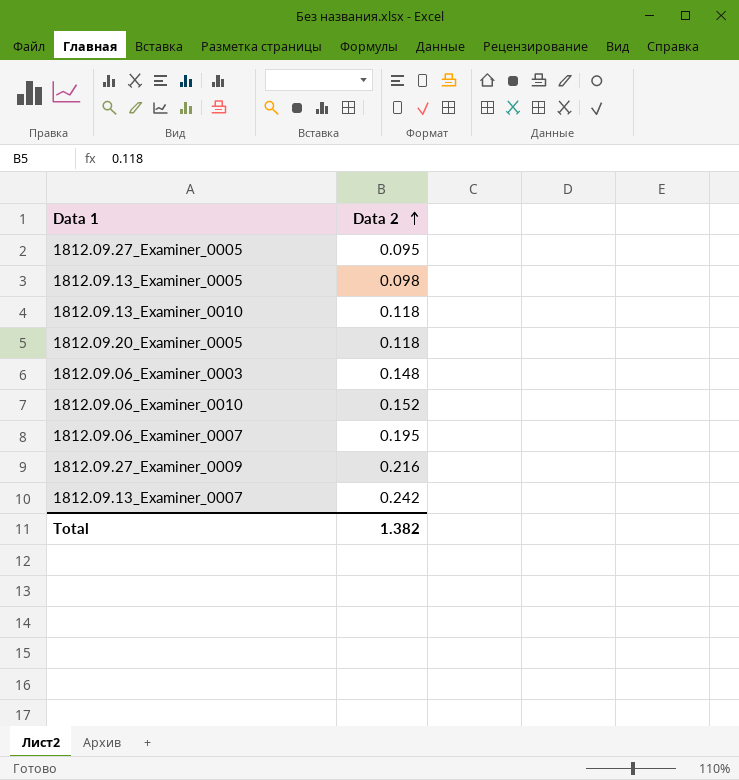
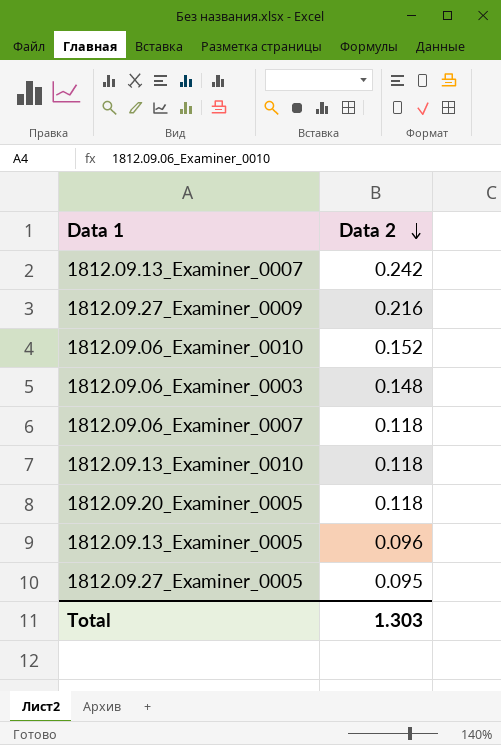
row order: Data 2 ascending -> Data 2 descending
1812.09.06_Examiner_0007 | Data 2: 0.195 -> 0.118
1812.09.13_Examiner_0005 | Data 2: 0.098 -> 0.096
Total | Data 2: 1.382 -> 1.303

